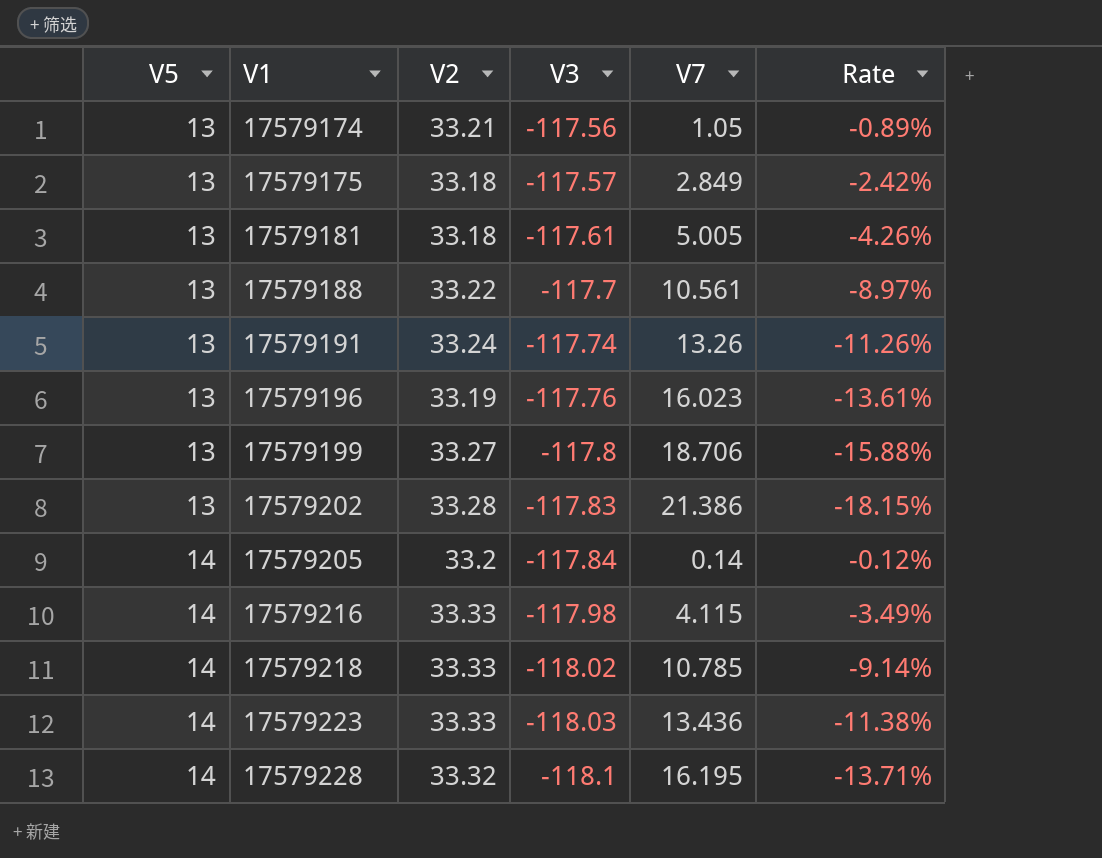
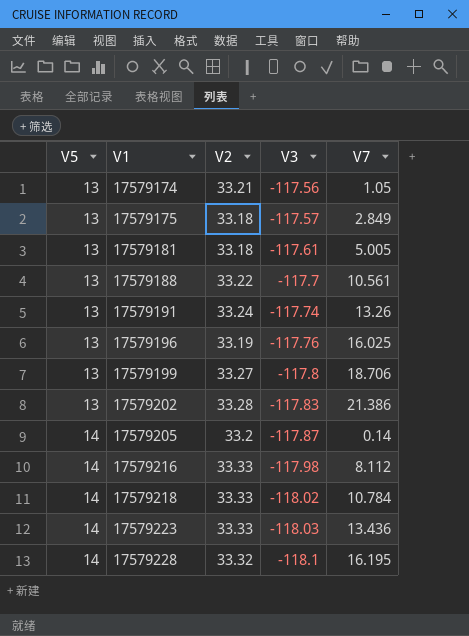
column Rate | formula: [V7] / [V3] -> none
17579196 | V7: 16.023 -> 16.025
17579205 | V3: -117.84 -> -117.87
17579216 | V7: 4.115 -> 8.112
17579218 | V7: 10.785 -> 10.784

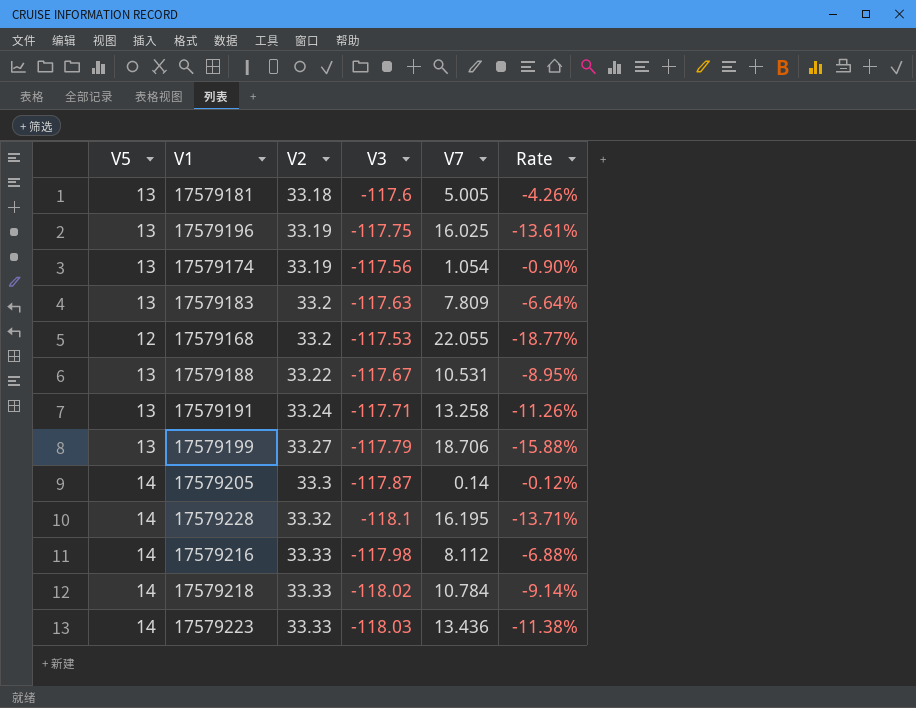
row order: V5 ascending -> V2 ascending
column Rate | formula: none -> [V7] / [V3]
row 17579175: 13 | 33.18 | -117.57 | 2.849 -> none
row 17579202: 13 | 33.28 | -117.83 | 21.386 -> none
17579181 | V3: -117.61 -> -117.6
17579196 | V3: -117.76 -> -117.75
17579174 | V2: 33.21 -> 33.19
17579174 | V7: 1.05 -> 1.054
row 17579183: none -> 13 | 33.2 | -117.63 | 7.809 | -6.64%
row 17579168: none -> 12 | 33.2 | -117.53 | 22.055 | -18.77%
17579188 | V3: -117.7 -> -117.67
17579188 | V7: 10.561 -> 10.531
17579191 | V3: -117.74 -> -117.71
17579191 | V7: 13.26 -> 13.258
17579199 | V3: -117.8 -> -117.79
17579205 | V2: 33.2 -> 33.3

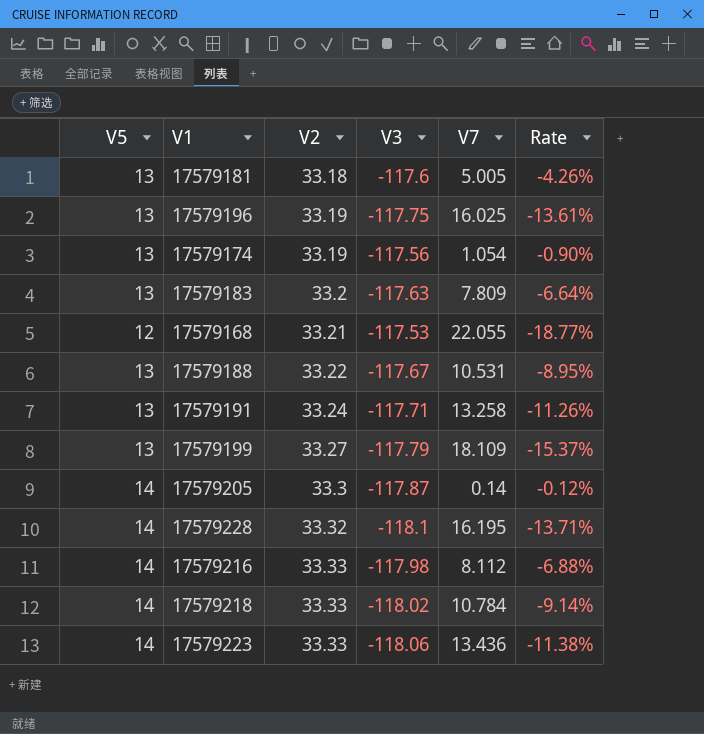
17579168 | V2: 33.2 -> 33.21
17579199 | V7: 18.706 -> 18.109
17579199 | Rate: -15.88% -> -15.37%
17579223 | V3: -118.03 -> -118.06

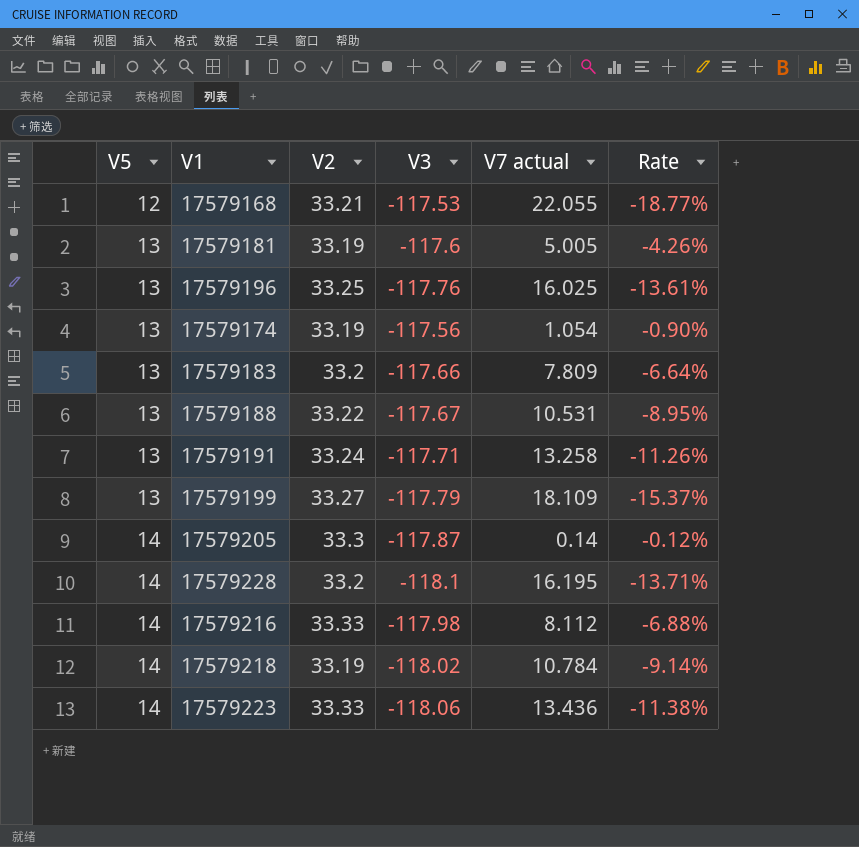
row order: V2 ascending -> V5 ascending
column name: V7 -> V7 actual
17579181 | V2: 33.18 -> 33.19
17579196 | V2: 33.19 -> 33.25
17579196 | V3: -117.75 -> -117.76
17579183 | V3: -117.63 -> -117.66
17579228 | V2: 33.32 -> 33.2
17579218 | V2: 33.33 -> 33.19

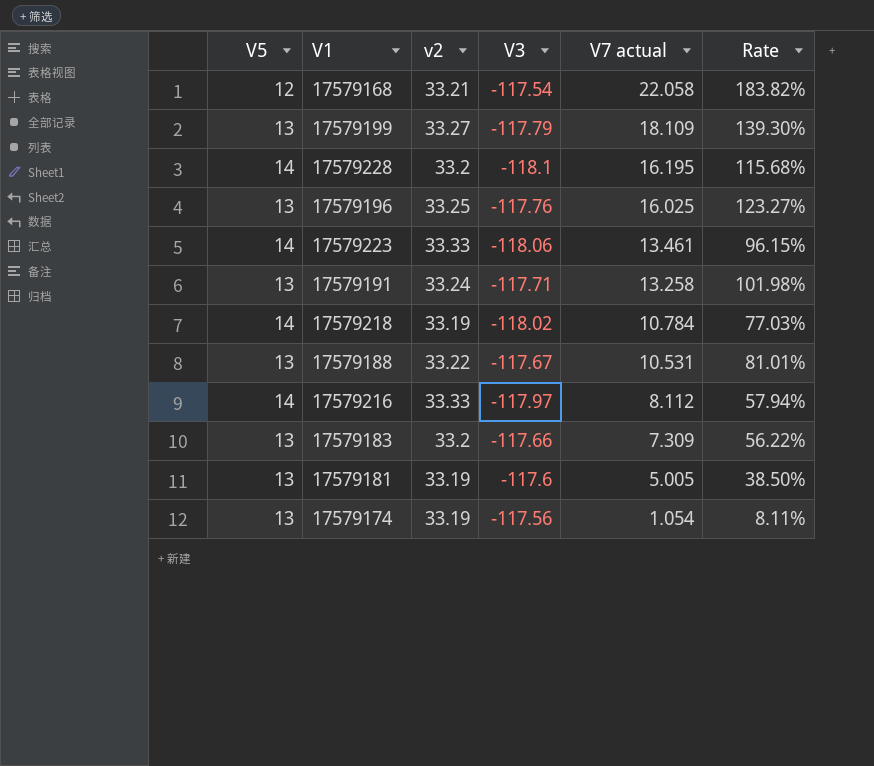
row order: V5 ascending -> V7 actual descending
column name: V2 -> v2
column Rate | formula: [V7 actual] / [V3] -> [V7 actual] / [V5]
row 17579205: 14 | 33.3 | -117.87 | 0.14 | -0.12% -> none
17579168 | V3: -117.53 -> -117.54
17579168 | V7 actual: 22.055 -> 22.058
17579223 | V7 actual: 13.436 -> 13.461
17579216 | V3: -117.98 -> -117.97
17579183 | V7 actual: 7.809 -> 7.309

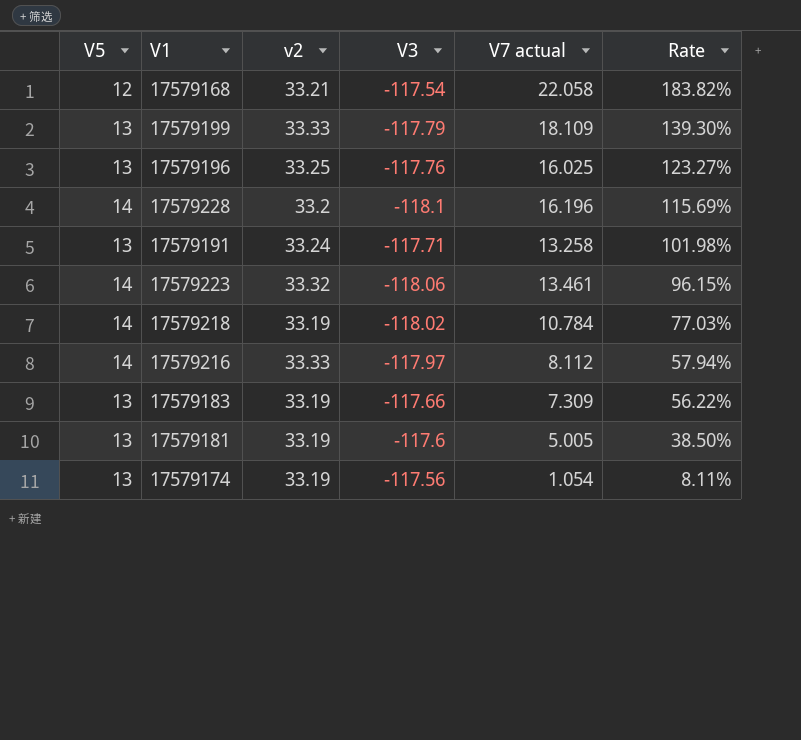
row order: V7 actual descending -> Rate descending
row 17579188: 13 | 33.22 | -117.67 | 10.531 | 81.01% -> none
17579199 | v2: 33.27 -> 33.33
17579228 | V7 actual: 16.195 -> 16.196
17579228 | Rate: 115.68% -> 115.69%
17579223 | v2: 33.33 -> 33.32
17579183 | v2: 33.2 -> 33.19

